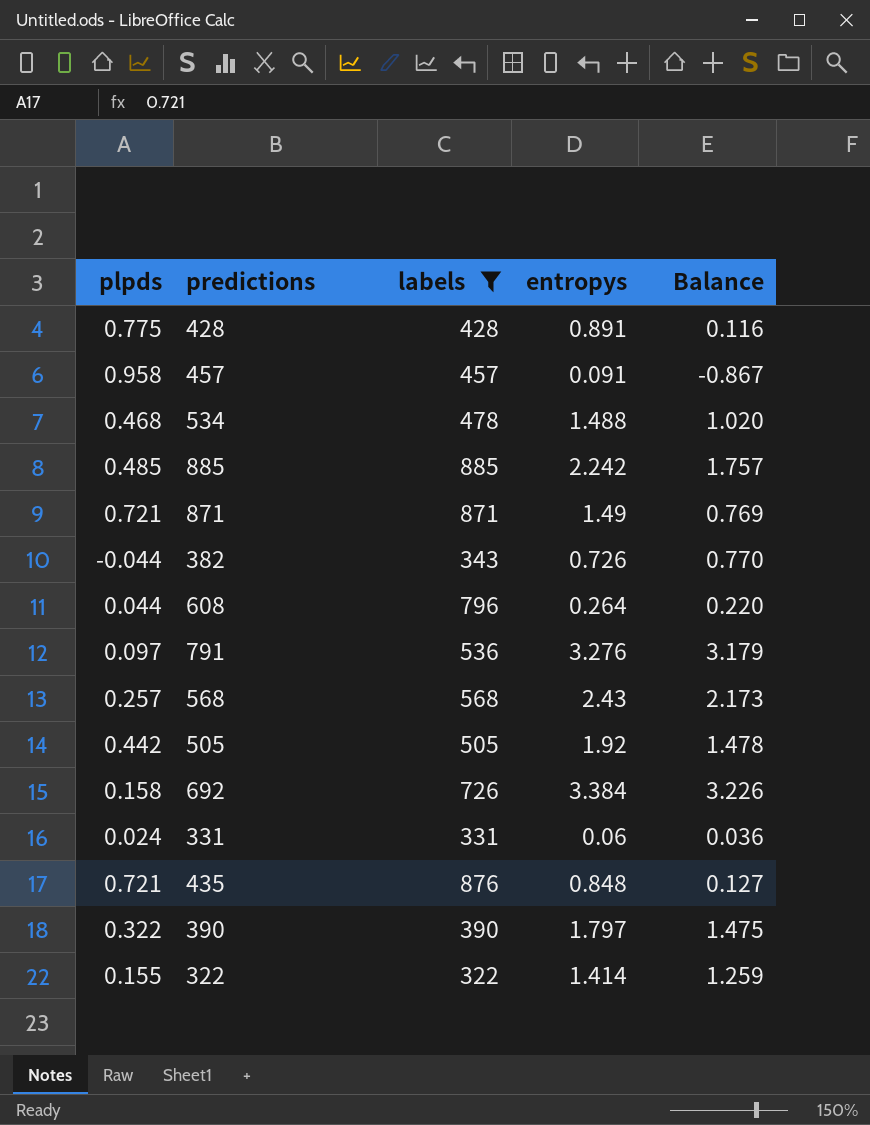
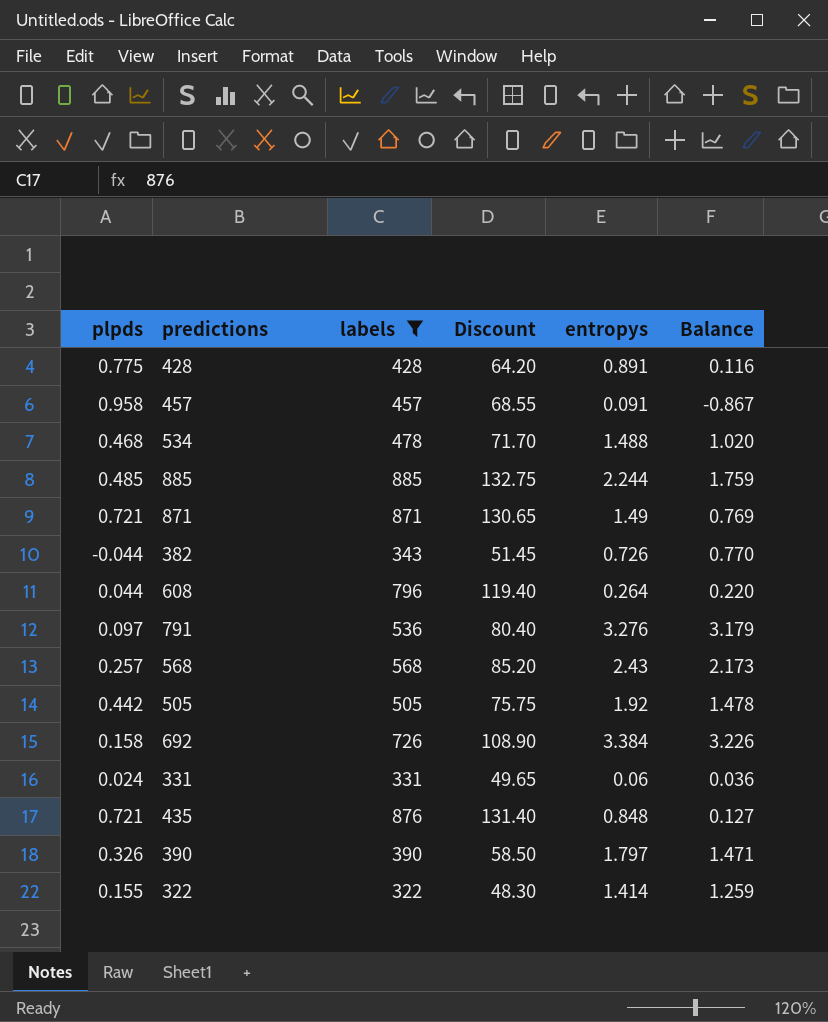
column Discount | formula: none -> [labels] * 0.15
885 | entropys: 2.242 -> 2.244
885 | Balance: 1.757 -> 1.759
390 | plpds: 0.322 -> 0.326
390 | Balance: 1.475 -> 1.471

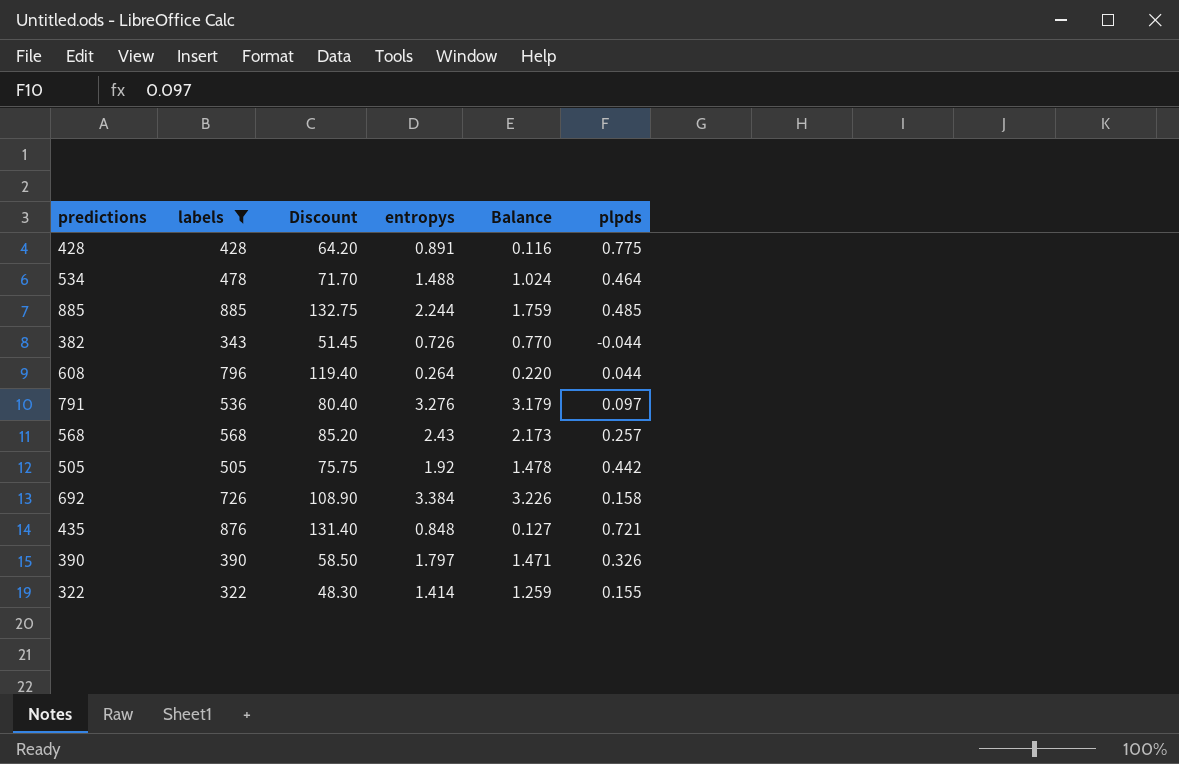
column plpds | position: 1 -> 6
row 457: 0.958 | 457 | 68.55 | 0.091 | -0.867 -> none
row 871: 0.721 | 871 | 130.65 | 1.49 | 0.769 -> none
row 331: 0.024 | 331 | 49.65 | 0.06 | 0.036 -> none
534 | Balance: 1.020 -> 1.024
534 | plpds: 0.468 -> 0.464

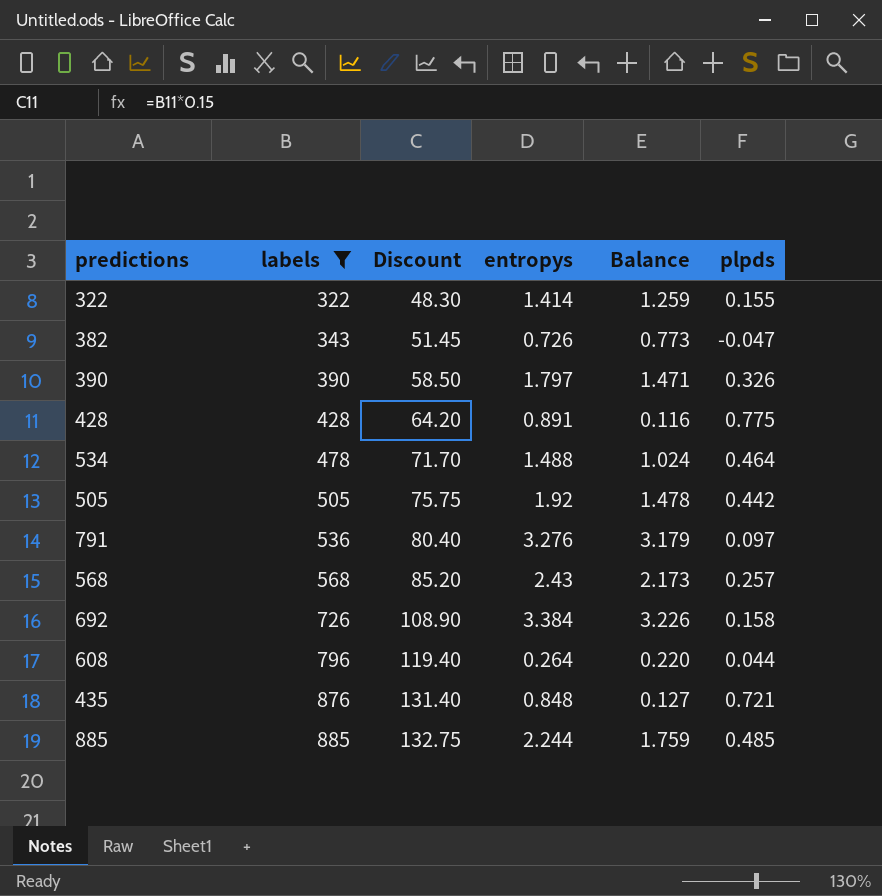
row order: none -> labels ascending
382 | Balance: 0.770 -> 0.773
382 | plpds: -0.044 -> -0.047

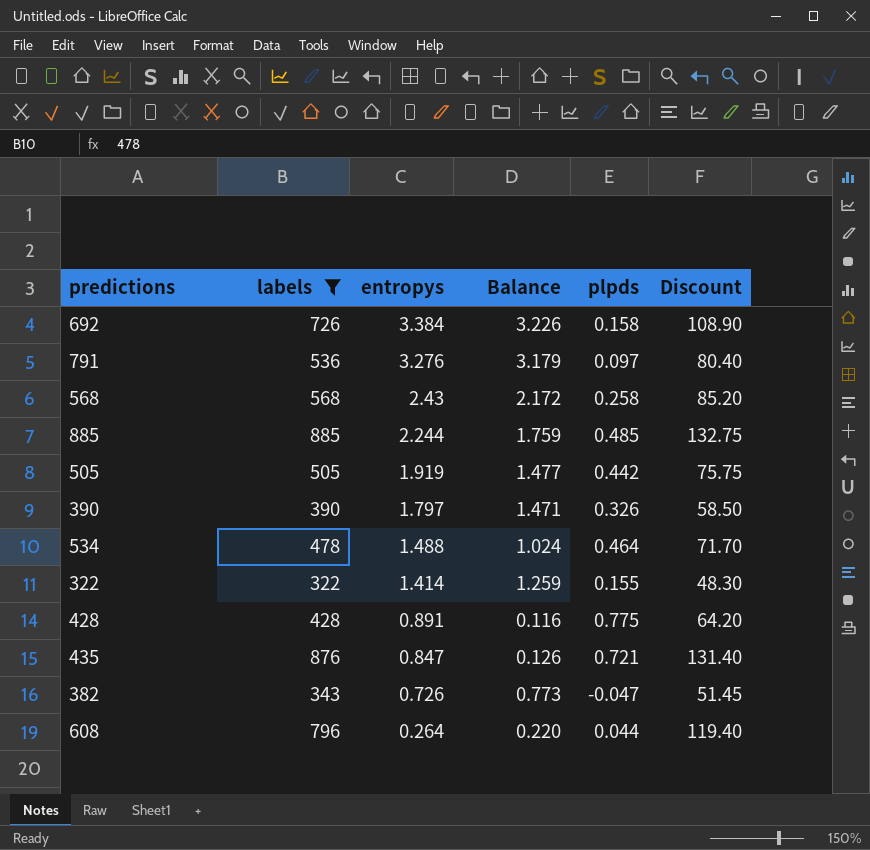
row order: labels ascending -> entropys descending
column Discount | position: 3 -> 6
568 | Balance: 2.173 -> 2.172
568 | plpds: 0.257 -> 0.258
505 | entropys: 1.92 -> 1.919
505 | Balance: 1.478 -> 1.477
435 | entropys: 0.848 -> 0.847
435 | Balance: 0.127 -> 0.126

